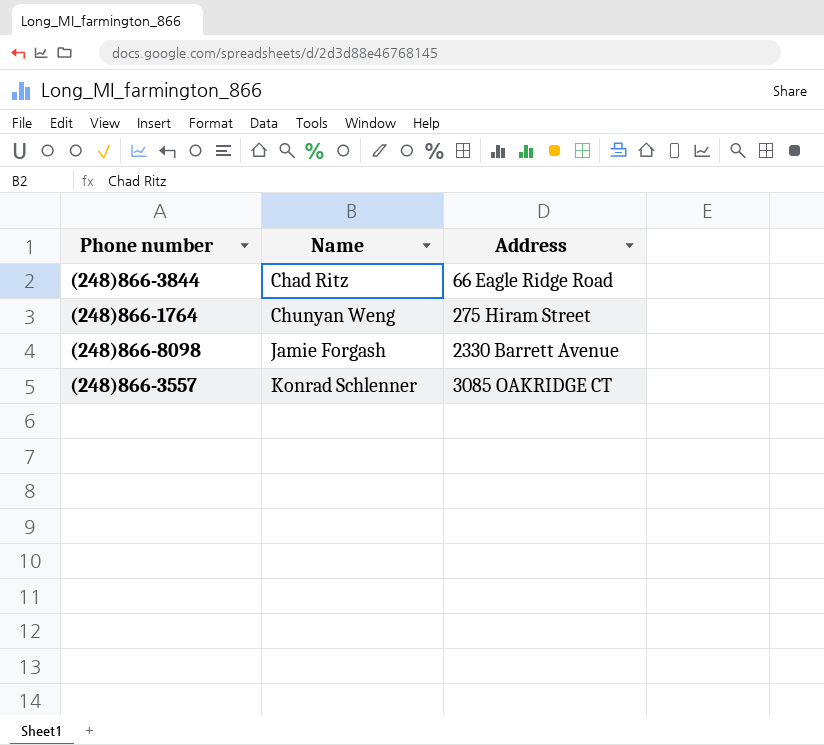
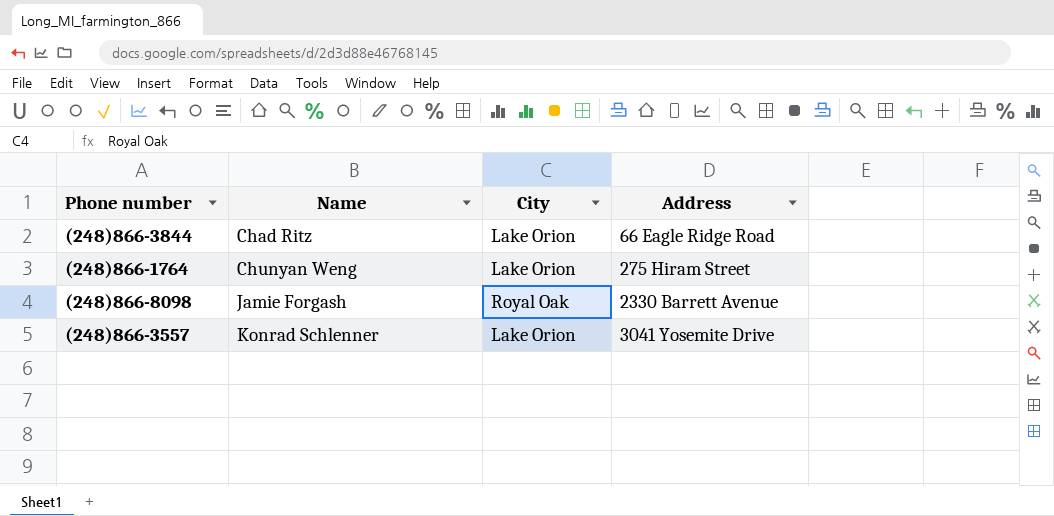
column City | position: none -> 3
(248)866-3557 | Address: 3085 OAKRIDGE CT -> 3041 Yosemite Drive

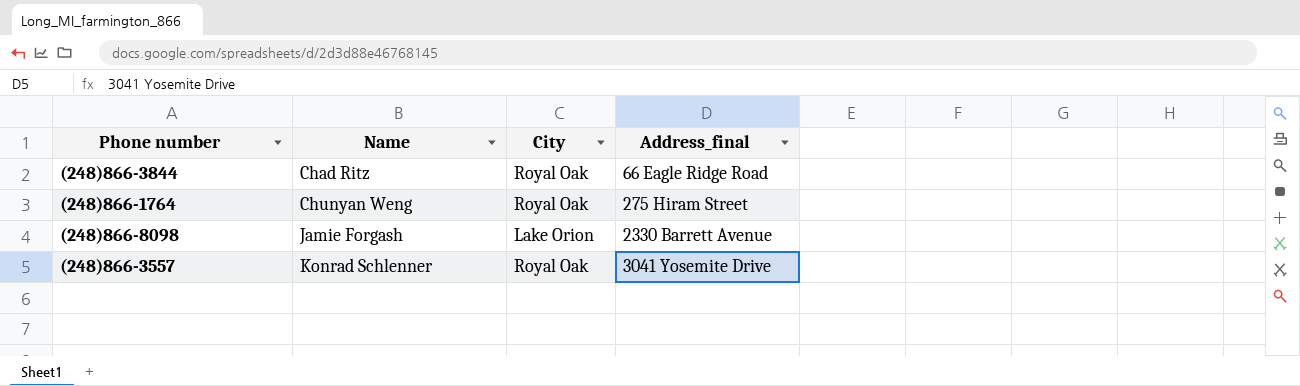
column name: Address -> Address_final
(248)866-3844 | City: Lake Orion -> Royal Oak
(248)866-1764 | City: Lake Orion -> Royal Oak
(248)866-8098 | City: Royal Oak -> Lake Orion
(248)866-3557 | City: Lake Orion -> Royal Oak

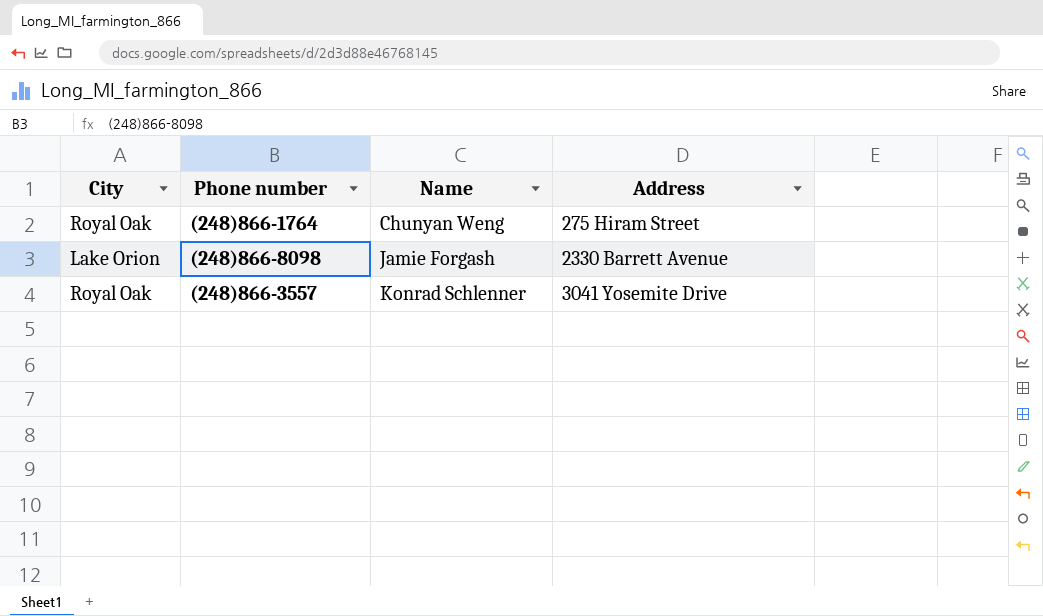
column City | position: 3 -> 1
column name: Address_final -> Address
row (248)866-3844: Chad Ritz | Royal Oak | 66 Eagle Ridge Road -> none

